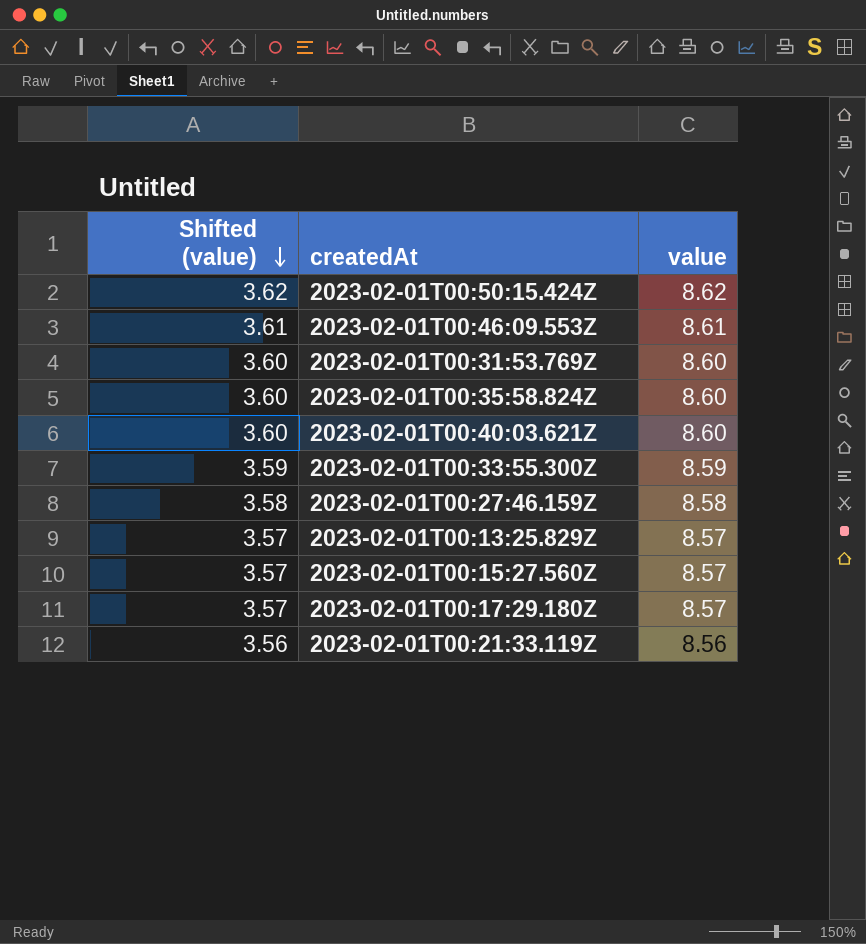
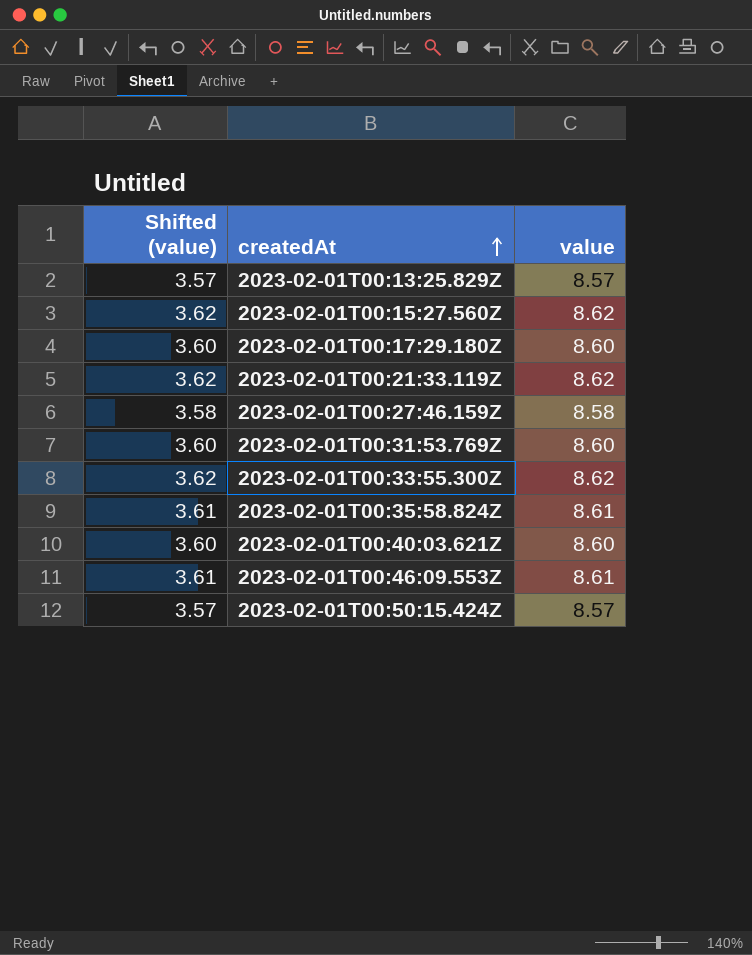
row order: Shifted (value) descending -> createdAt ascending
2023-02-01T00:15:27.560Z | Shifted (value): 3.57 -> 3.62
2023-02-01T00:15:27.560Z | value: 8.57 -> 8.62
2023-02-01T00:17:29.180Z | Shifted (value): 3.57 -> 3.60
2023-02-01T00:17:29.180Z | value: 8.57 -> 8.60
2023-02-01T00:21:33.119Z | Shifted (value): 3.56 -> 3.62
2023-02-01T00:21:33.119Z | value: 8.56 -> 8.62
2023-02-01T00:33:55.300Z | Shifted (value): 3.59 -> 3.62
2023-02-01T00:33:55.300Z | value: 8.59 -> 8.62
2023-02-01T00:35:58.824Z | Shifted (value): 3.60 -> 3.61
2023-02-01T00:35:58.824Z | value: 8.60 -> 8.61
2023-02-01T00:50:15.424Z | Shifted (value): 3.62 -> 3.57
2023-02-01T00:50:15.424Z | value: 8.62 -> 8.57

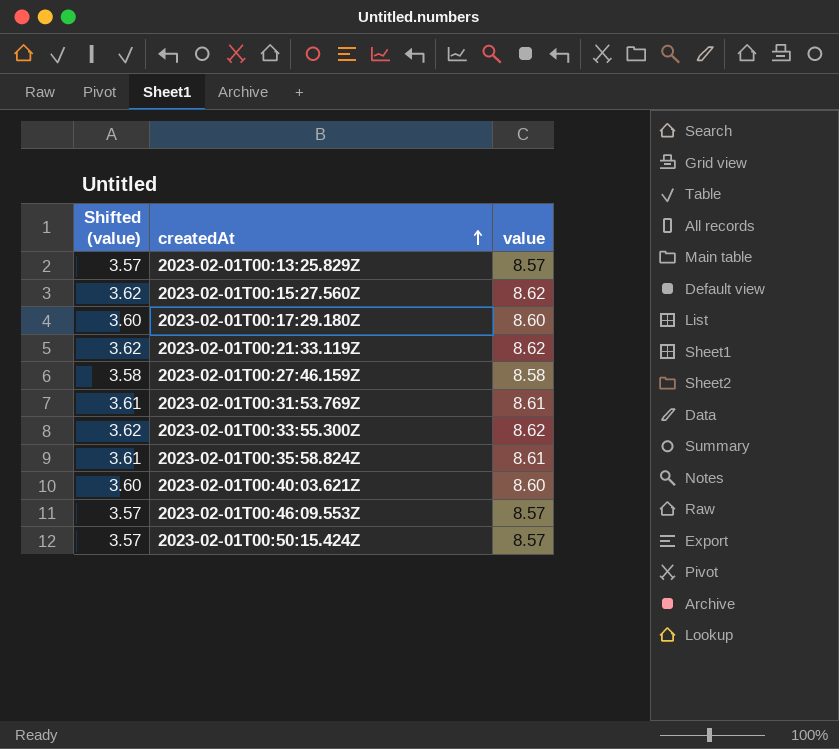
2023-02-01T00:31:53.769Z | Shifted (value): 3.60 -> 3.61
2023-02-01T00:31:53.769Z | value: 8.60 -> 8.61
2023-02-01T00:46:09.553Z | Shifted (value): 3.61 -> 3.57
2023-02-01T00:46:09.553Z | value: 8.61 -> 8.57

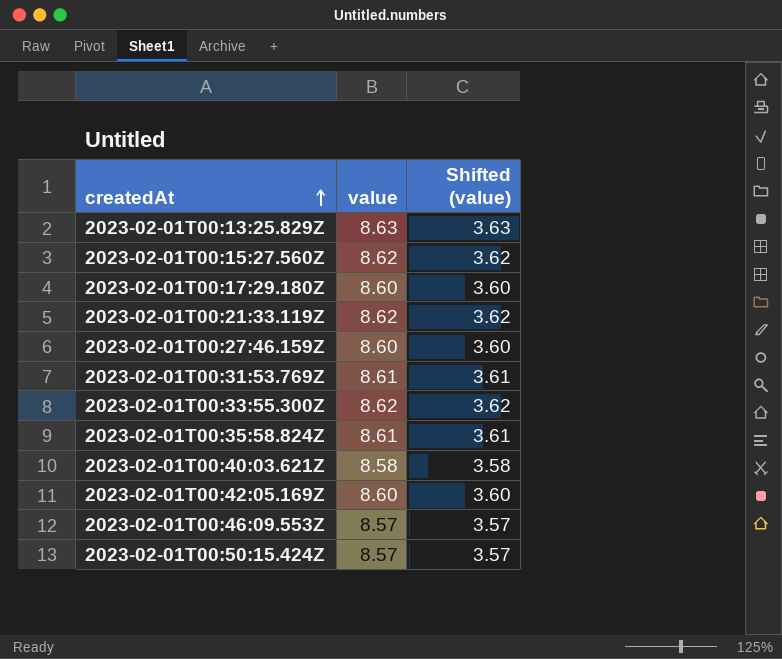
column Shifted (value) | position: 1 -> 3
2023-02-01T00:13:25.829Z | value: 8.57 -> 8.63
2023-02-01T00:13:25.829Z | Shifted (value): 3.57 -> 3.63
2023-02-01T00:27:46.159Z | value: 8.58 -> 8.60
2023-02-01T00:27:46.159Z | Shifted (value): 3.58 -> 3.60
2023-02-01T00:40:03.621Z | value: 8.60 -> 8.58
2023-02-01T00:40:03.621Z | Shifted (value): 3.60 -> 3.58
row 2023-02-01T00:42:05.169Z: none -> 8.60 | 3.60

